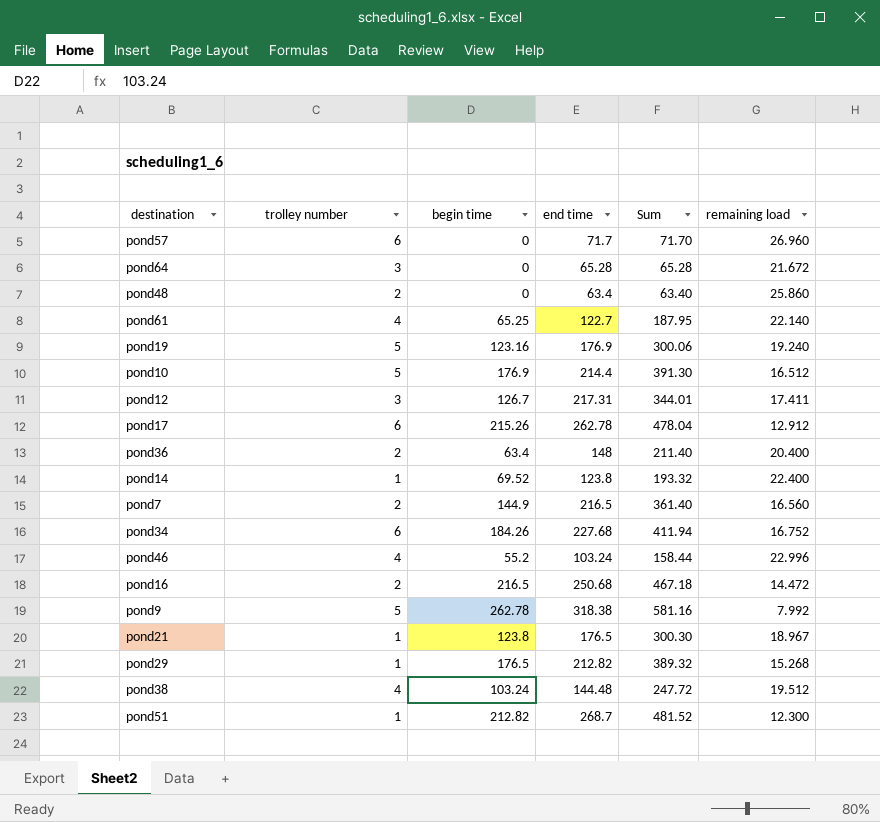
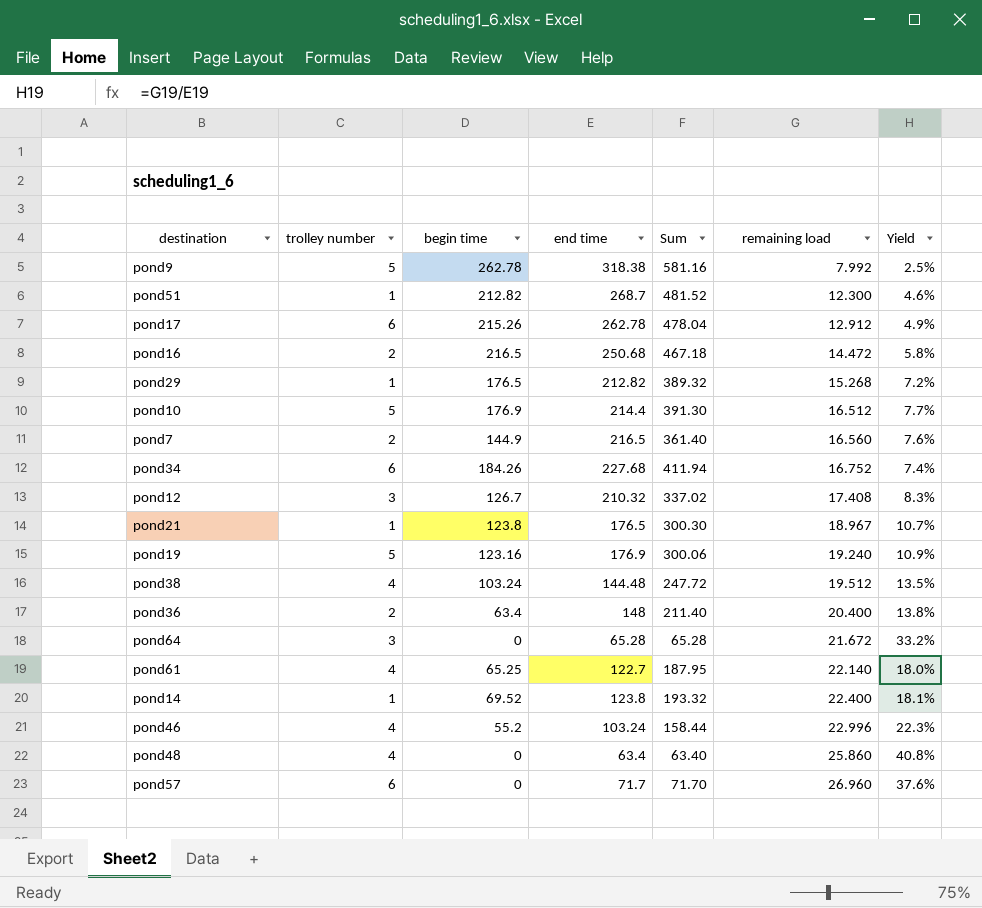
row order: none -> remaining load ascending
column Yield | formula: none -> [remaining load] / [end time]
pond12 | end time: 217.31 -> 210.32
pond12 | Sum: 344.01 -> 337.02
pond12 | remaining load: 17.411 -> 17.408
pond48 | trolley number: 2 -> 4

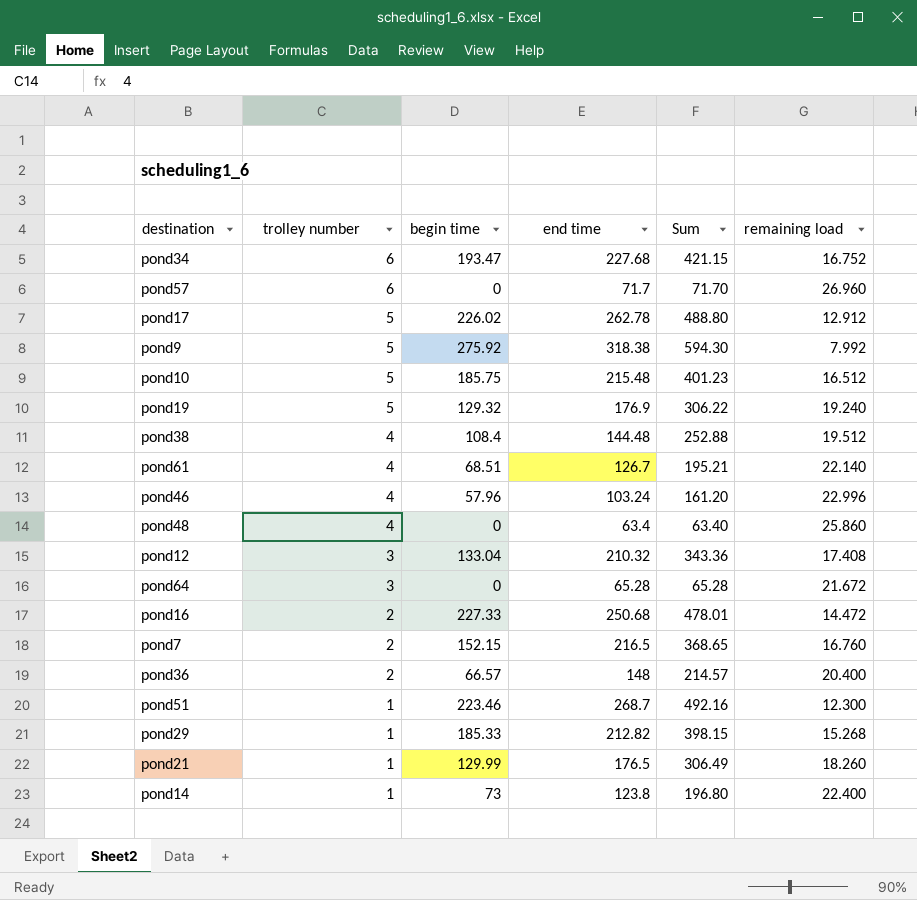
row order: remaining load ascending -> trolley number descending
column Yield | formula: [remaining load] / [end time] -> none
pond34 | begin time: 184.26 -> 193.47
pond34 | Sum: 411.94 -> 421.15
pond17 | trolley number: 6 -> 5
pond17 | begin time: 215.26 -> 226.02
pond17 | Sum: 478.04 -> 488.80
pond9 | begin time: 262.78 -> 275.92
pond9 | Sum: 581.16 -> 594.30
pond10 | begin time: 176.9 -> 185.75
pond10 | end time: 214.4 -> 215.48
pond10 | Sum: 391.30 -> 401.23
pond19 | begin time: 123.16 -> 129.32
pond19 | Sum: 300.06 -> 306.22
pond38 | begin time: 103.24 -> 108.4
pond38 | Sum: 247.72 -> 252.88
pond61 | begin time: 65.25 -> 68.51
pond61 | end time: 122.7 -> 126.7
pond61 | Sum: 187.95 -> 195.21
pond46 | begin time: 55.2 -> 57.96
pond46 | Sum: 158.44 -> 161.20
pond12 | begin time: 126.7 -> 133.04
pond12 | Sum: 337.02 -> 343.36
pond16 | begin time: 216.5 -> 227.33
pond16 | Sum: 467.18 -> 478.01
pond7 | begin time: 144.9 -> 152.15
pond7 | Sum: 361.40 -> 368.65
pond7 | remaining load: 16.560 -> 16.760
pond36 | begin time: 63.4 -> 66.57
pond36 | Sum: 211.40 -> 214.57
pond51 | begin time: 212.82 -> 223.46
pond51 | Sum: 481.52 -> 492.16
pond29 | begin time: 176.5 -> 185.33
pond29 | Sum: 389.32 -> 398.15
pond21 | begin time: 123.8 -> 129.99
pond21 | Sum: 300.30 -> 306.49
pond21 | remaining load: 18.967 -> 18.260
pond14 | begin time: 69.52 -> 73
pond14 | Sum: 193.32 -> 196.80

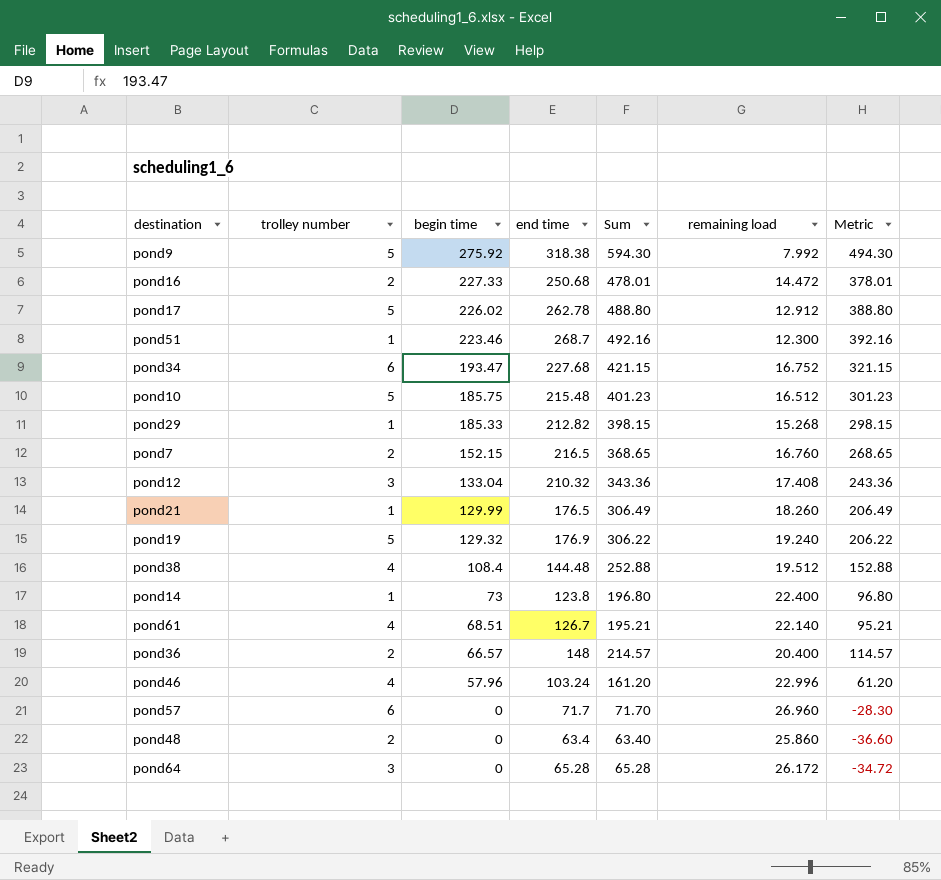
row order: trolley number descending -> begin time descending
column Metric | formula: none -> [Sum] - 100
pond48 | trolley number: 4 -> 2
pond64 | remaining load: 21.672 -> 26.172

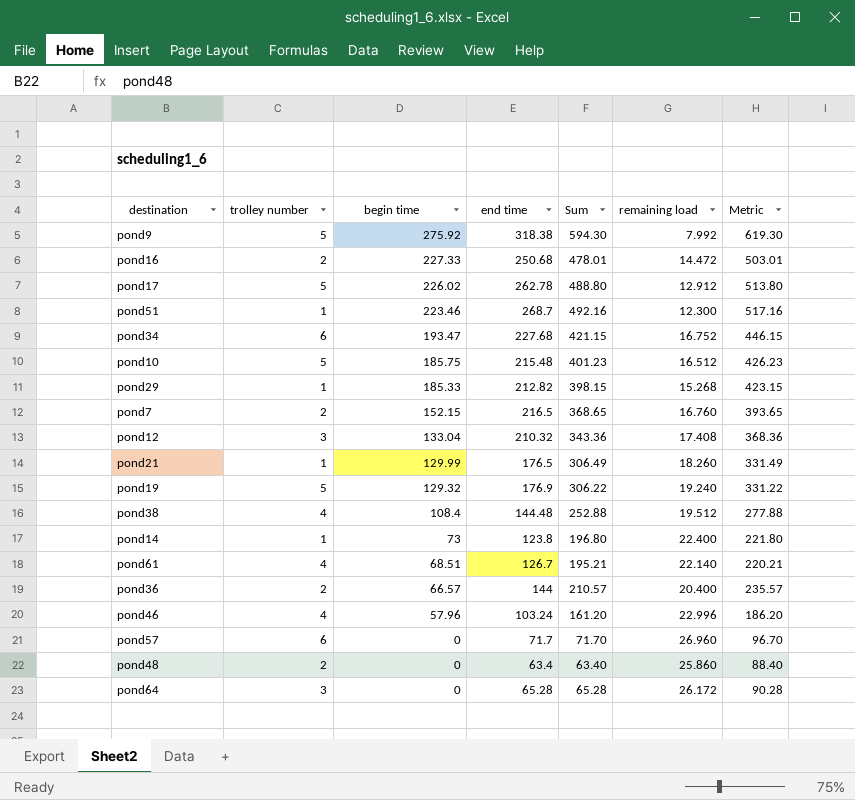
column Metric | formula: [Sum] - 100 -> [Sum] + 25
pond36 | end time: 148 -> 144
pond36 | Sum: 214.57 -> 210.57

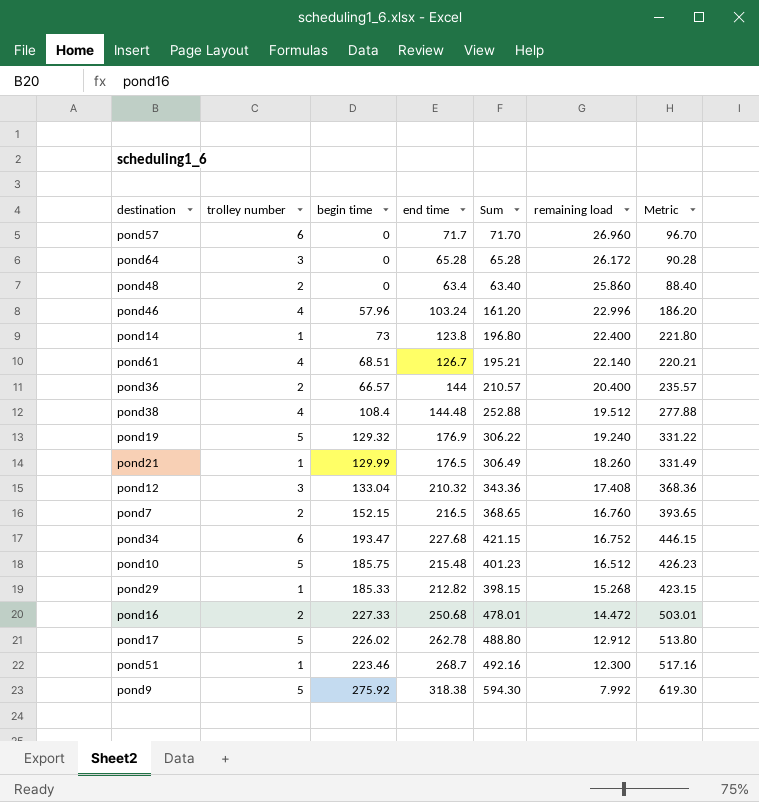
row order: begin time descending -> remaining load descending

